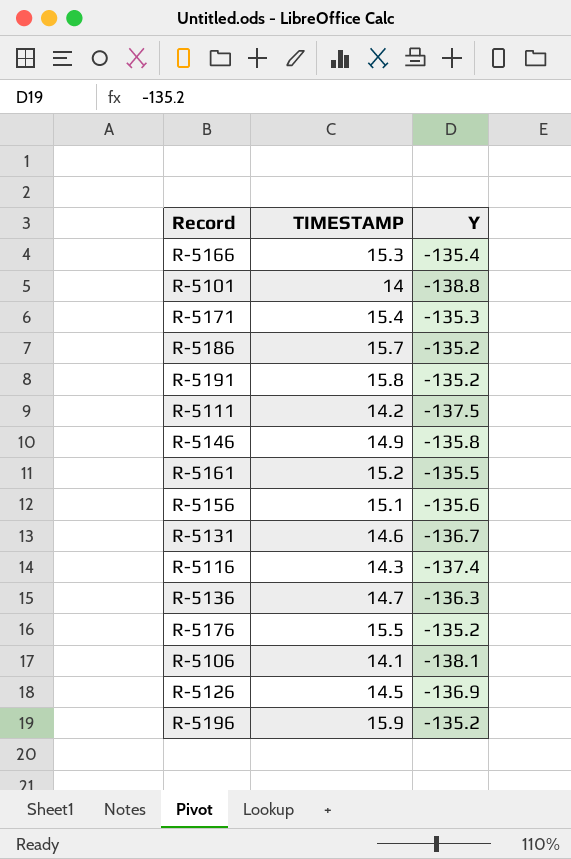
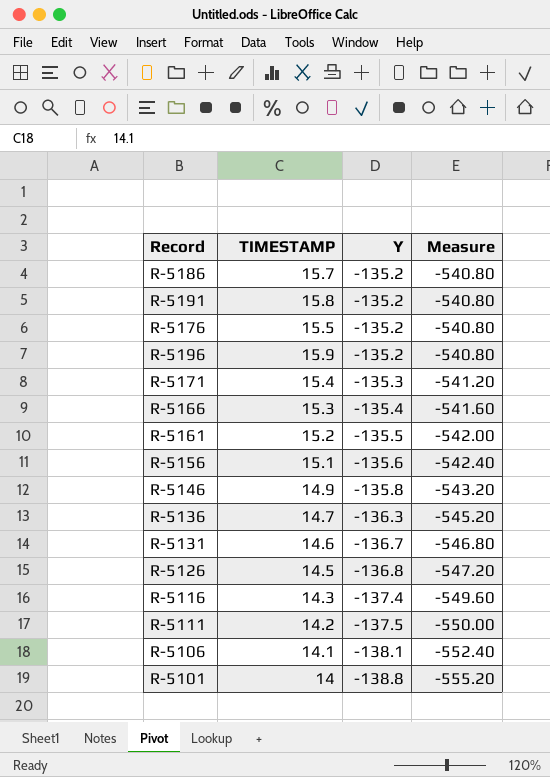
row order: none -> Y descending
column Measure | formula: none -> [Y] * 4
R-5126 | Y: -136.9 -> -136.8

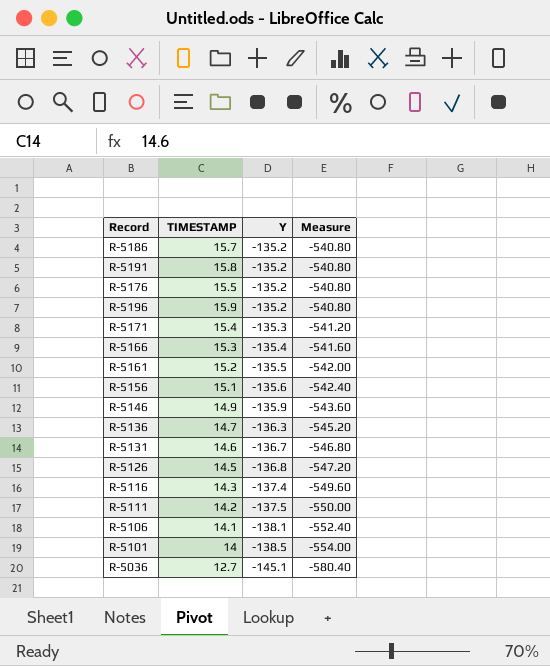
R-5146 | Y: -135.8 -> -135.9
R-5146 | Measure: -543.20 -> -543.60
R-5101 | Y: -138.8 -> -138.5
R-5101 | Measure: -555.20 -> -554.00
row R-5036: none -> 12.7 | -145.1 | -580.40

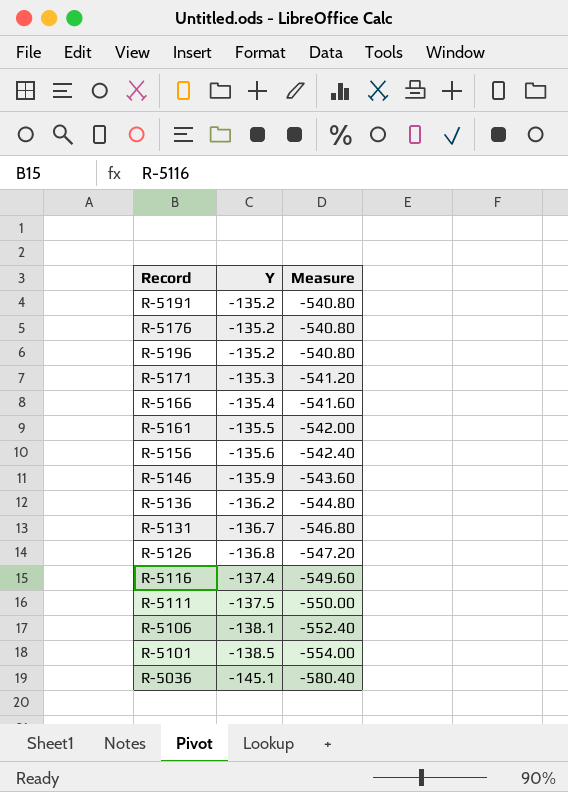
column TIMESTAMP | position: 2 -> none
row R-5186: 15.7 | -135.2 | -540.80 -> none
R-5136 | Y: -136.3 -> -136.2
R-5136 | Measure: -545.20 -> -544.80

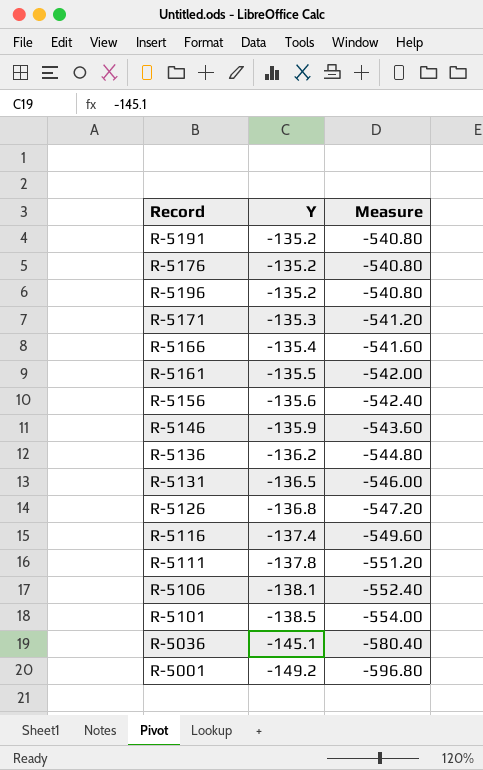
R-5131 | Y: -136.7 -> -136.5
R-5131 | Measure: -546.80 -> -546.00
R-5111 | Y: -137.5 -> -137.8
R-5111 | Measure: -550.00 -> -551.20
row R-5001: none -> -149.2 | -596.80

